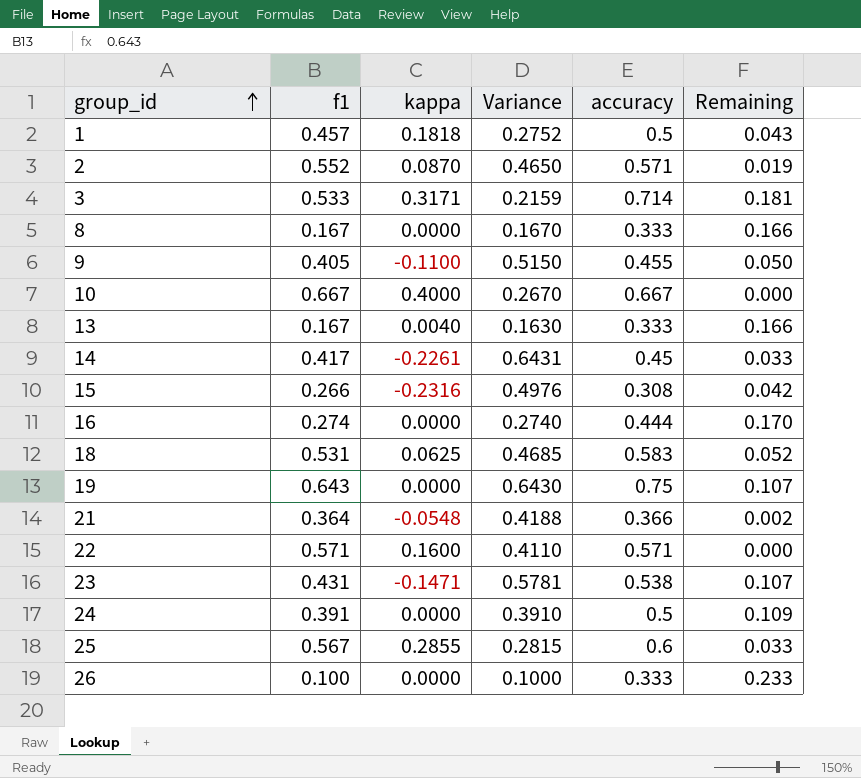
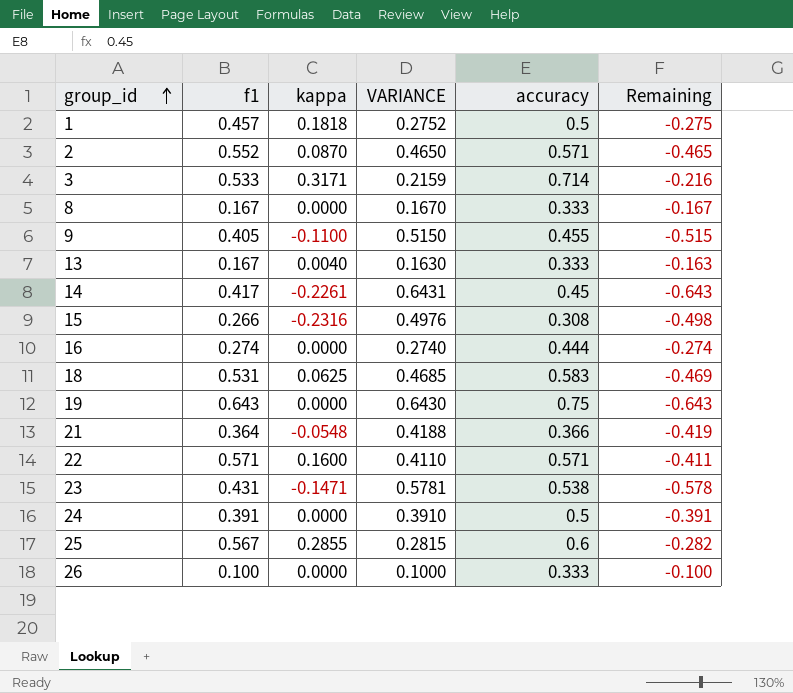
column name: Variance -> VARIANCE
column Remaining | formula: [accuracy] - [f1] -> [kappa] - [f1]
row 10: 0.667 | 0.4000 | 0.2670 | 0.667 | 0.000 -> none

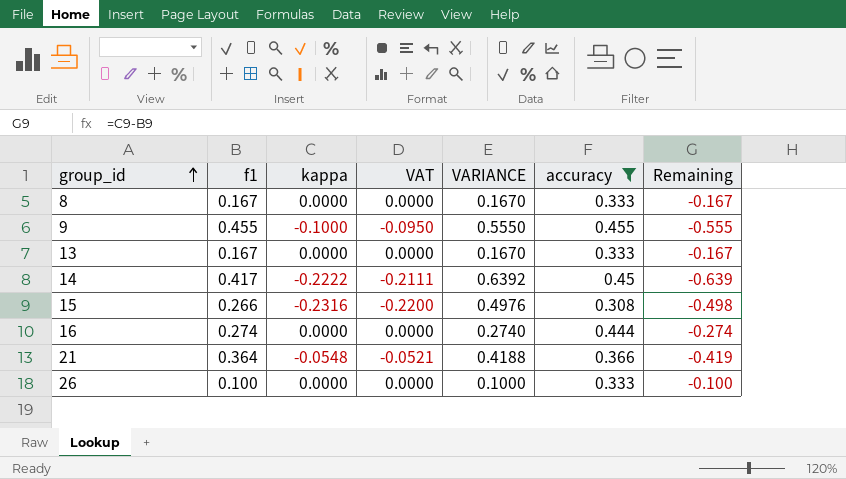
filter: none -> accuracy <= 0.455
column VAT | formula: none -> [kappa] * 0.95
9 | f1: 0.405 -> 0.455
9 | kappa: -0.1100 -> -0.1000
9 | VARIANCE: 0.5150 -> 0.5550
9 | Remaining: -0.515 -> -0.555
13 | kappa: 0.0040 -> 0.0000
13 | VARIANCE: 0.1630 -> 0.1670
13 | Remaining: -0.163 -> -0.167
14 | kappa: -0.2261 -> -0.2222
14 | VARIANCE: 0.6431 -> 0.6392
14 | Remaining: -0.643 -> -0.639

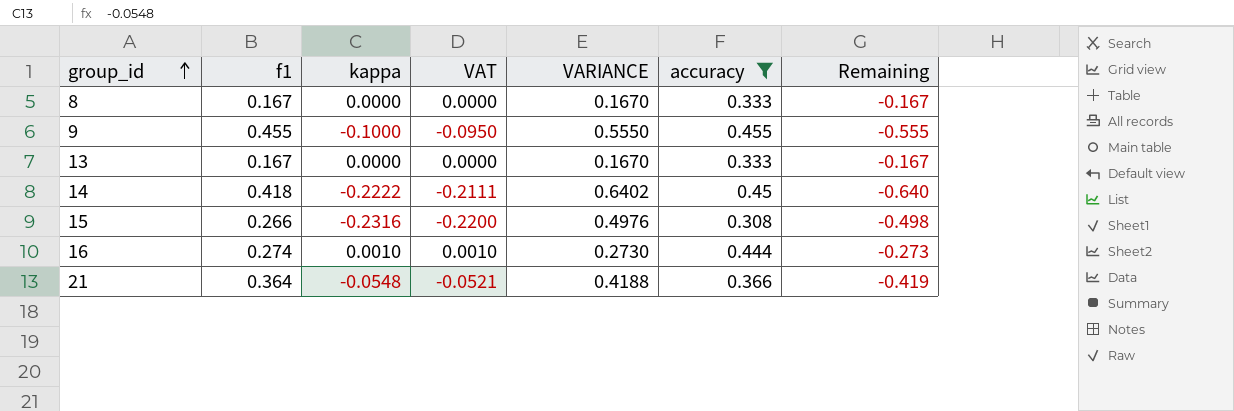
row 26: 0.100 | 0.0000 | 0.0000 | 0.1000 | 0.333 | -0.100 -> none
14 | f1: 0.417 -> 0.418
14 | VARIANCE: 0.6392 -> 0.6402
14 | Remaining: -0.639 -> -0.640
16 | kappa: 0.0000 -> 0.0010
16 | VAT: 0.0000 -> 0.0010
16 | VARIANCE: 0.2740 -> 0.2730
16 | Remaining: -0.274 -> -0.273

